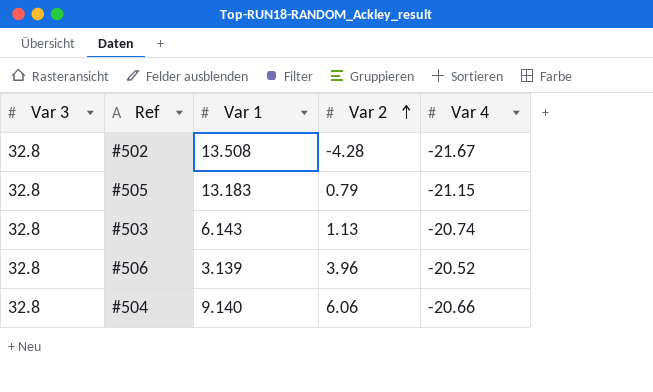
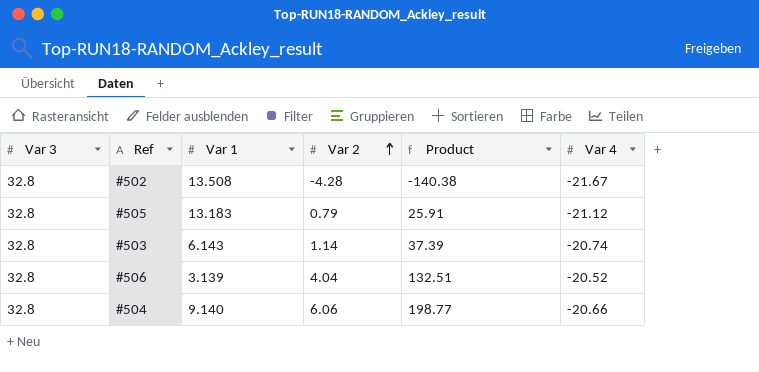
column Product | formula: none -> [Var 3] * [Var 2]
#505 | Var 4: -21.15 -> -21.12
#503 | Var 2: 1.13 -> 1.14
#506 | Var 2: 3.96 -> 4.04

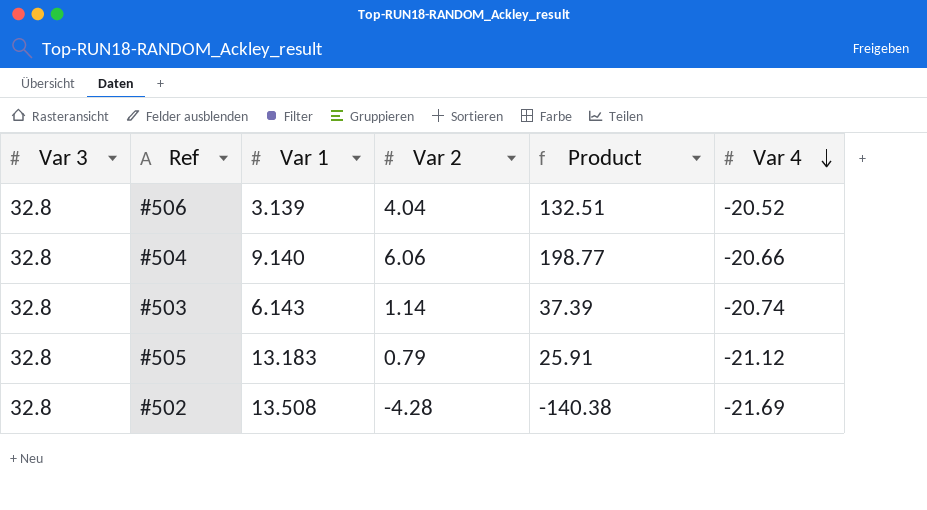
row order: Var 2 ascending -> Var 4 descending
#502 | Var 4: -21.67 -> -21.69

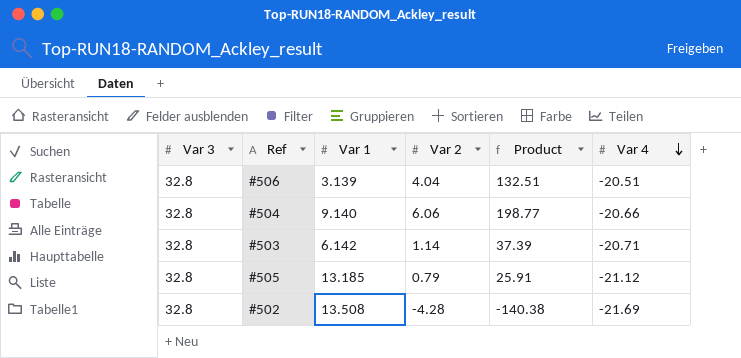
#506 | Var 4: -20.52 -> -20.51
#503 | Var 1: 6.143 -> 6.142
#503 | Var 4: -20.74 -> -20.71
#505 | Var 1: 13.183 -> 13.185

